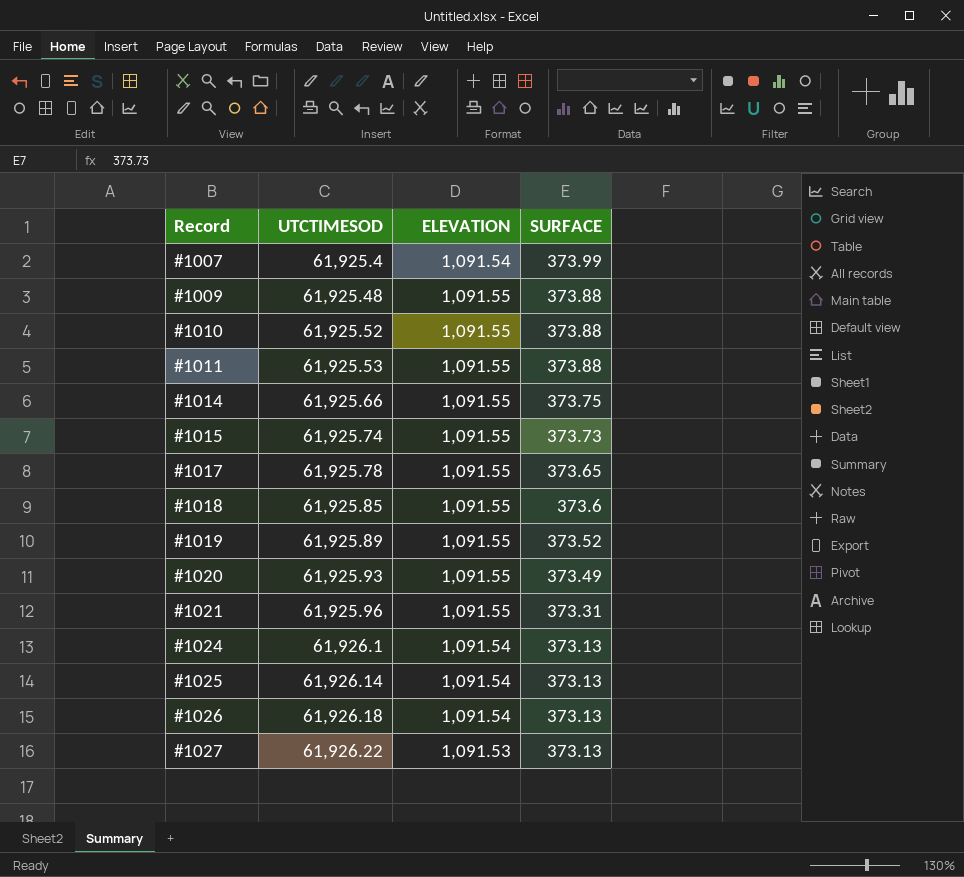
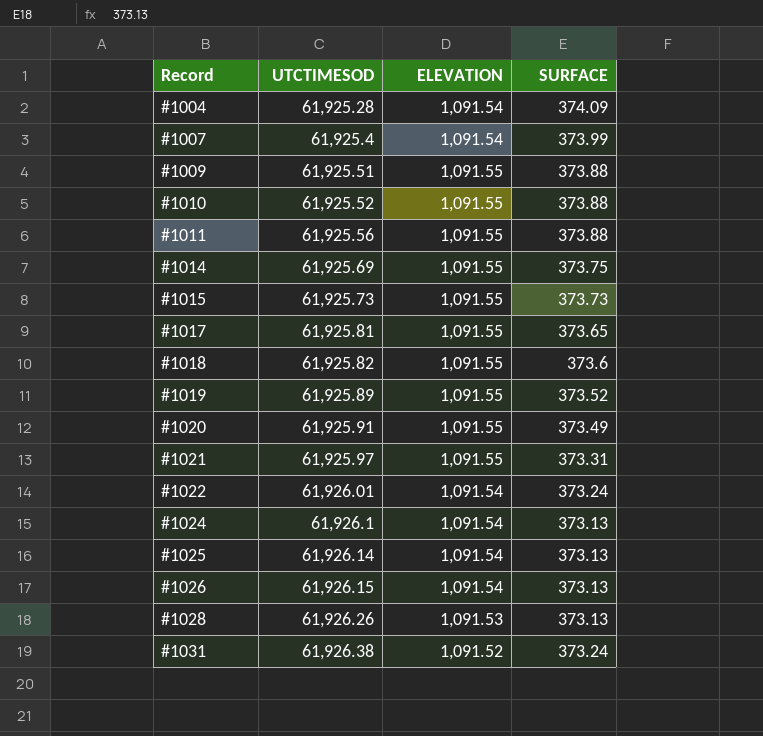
row #1027: 61,926.22 | 1,091.53 | 373.13 -> none
row #1004: none -> 61,925.28 | 1,091.54 | 374.09
#1009 | UTCTIMESOD: 61,925.48 -> 61,925.51
#1011 | UTCTIMESOD: 61,925.53 -> 61,925.56
#1014 | UTCTIMESOD: 61,925.66 -> 61,925.69
#1015 | UTCTIMESOD: 61,925.74 -> 61,925.73
#1017 | UTCTIMESOD: 61,925.78 -> 61,925.81
#1018 | UTCTIMESOD: 61,925.85 -> 61,925.82
#1020 | UTCTIMESOD: 61,925.93 -> 61,925.91
#1021 | UTCTIMESOD: 61,925.96 -> 61,925.97
row #1022: none -> 61,926.01 | 1,091.54 | 373.24
#1026 | UTCTIMESOD: 61,926.18 -> 61,926.15
row #1028: none -> 61,926.26 | 1,091.53 | 373.13
row #1031: none -> 61,926.38 | 1,091.52 | 373.24

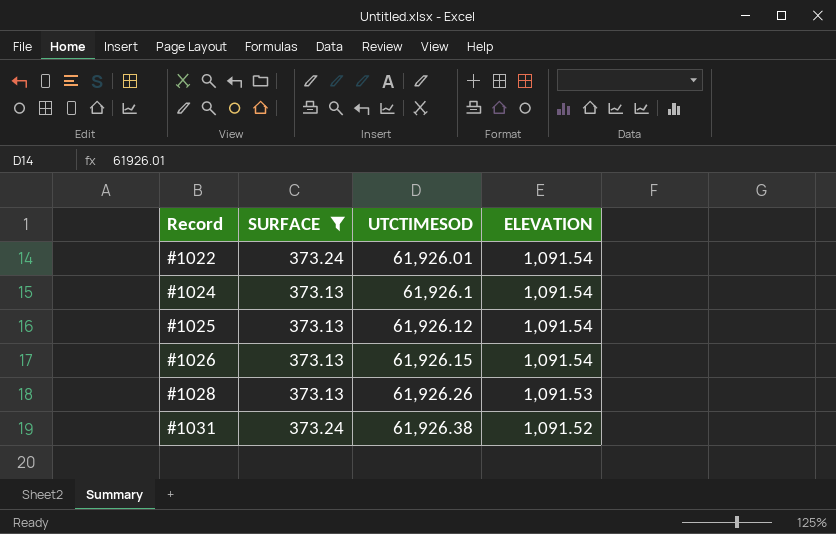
filter: none -> SURFACE <= 373.24
column SURFACE | position: 4 -> 2
#1025 | UTCTIMESOD: 61,926.14 -> 61,926.12

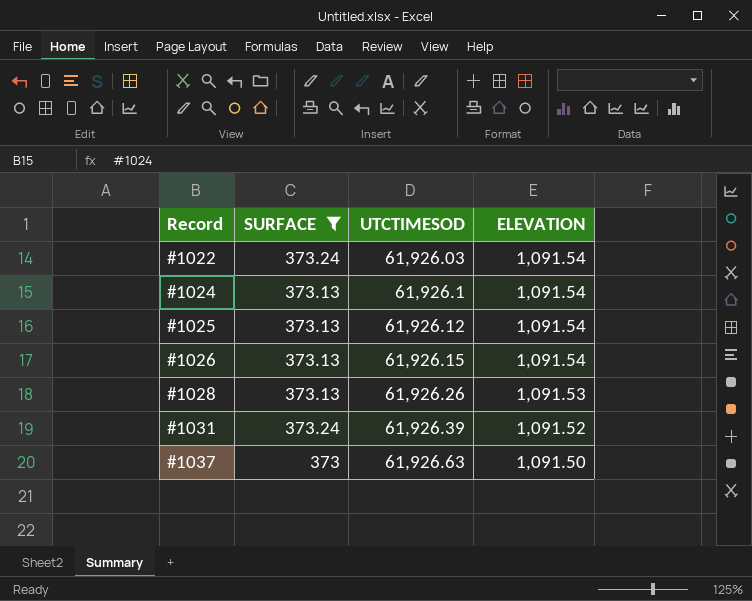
#1022 | UTCTIMESOD: 61,926.01 -> 61,926.03
#1031 | UTCTIMESOD: 61,926.38 -> 61,926.39
row #1037: none -> 373 | 61,926.63 | 1,091.50

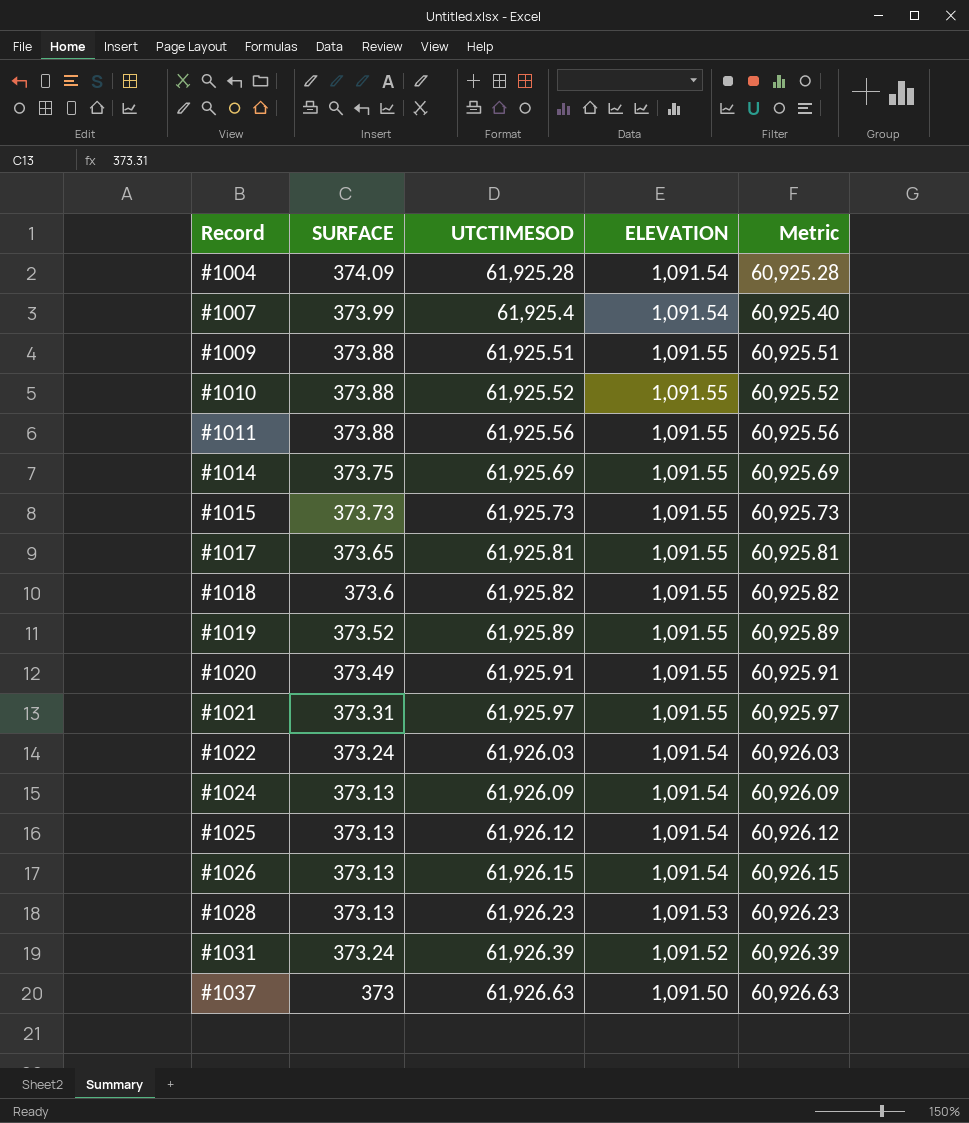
filter: SURFACE <= 373.24 -> none
column Metric | formula: none -> [UTCTIMESOD] - 1000
#1024 | UTCTIMESOD: 61,926.1 -> 61,926.09
#1028 | UTCTIMESOD: 61,926.26 -> 61,926.23

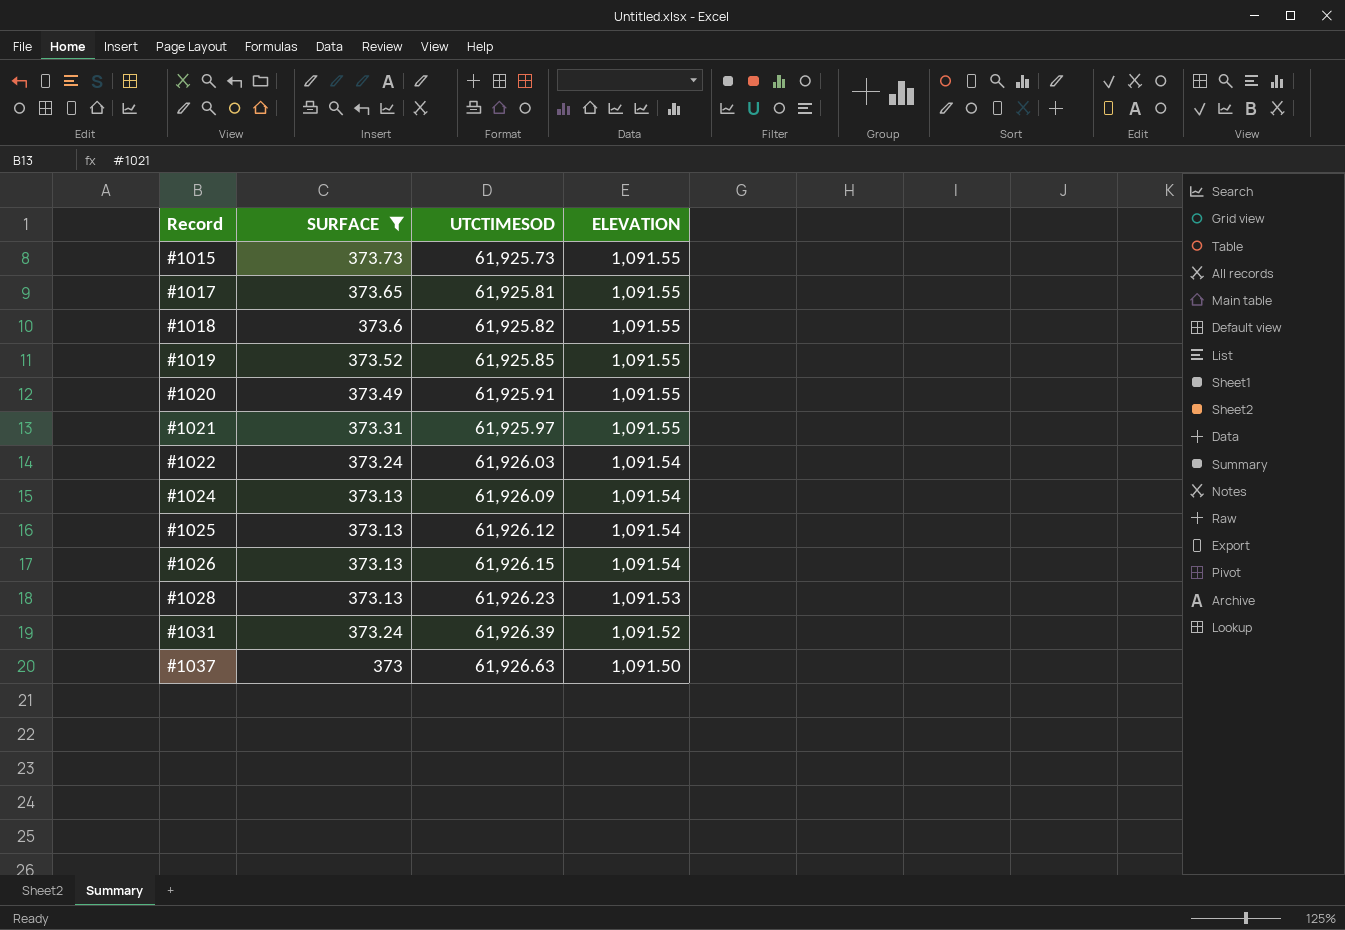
filter: none -> SURFACE <= 373.73
column Metric | formula: [UTCTIMESOD] - 1000 -> none
#1019 | UTCTIMESOD: 61,925.89 -> 61,925.85

